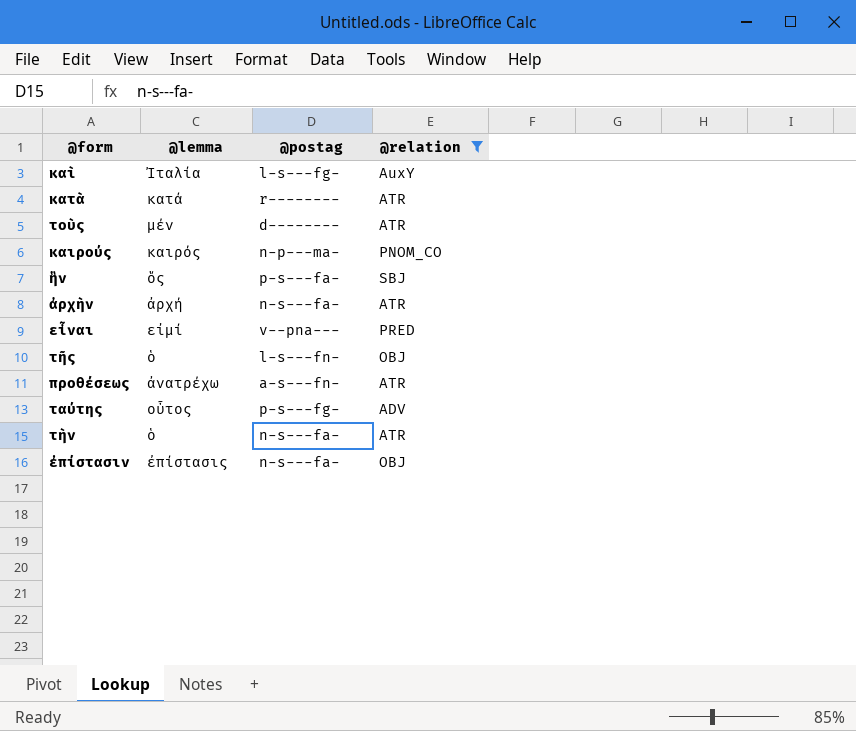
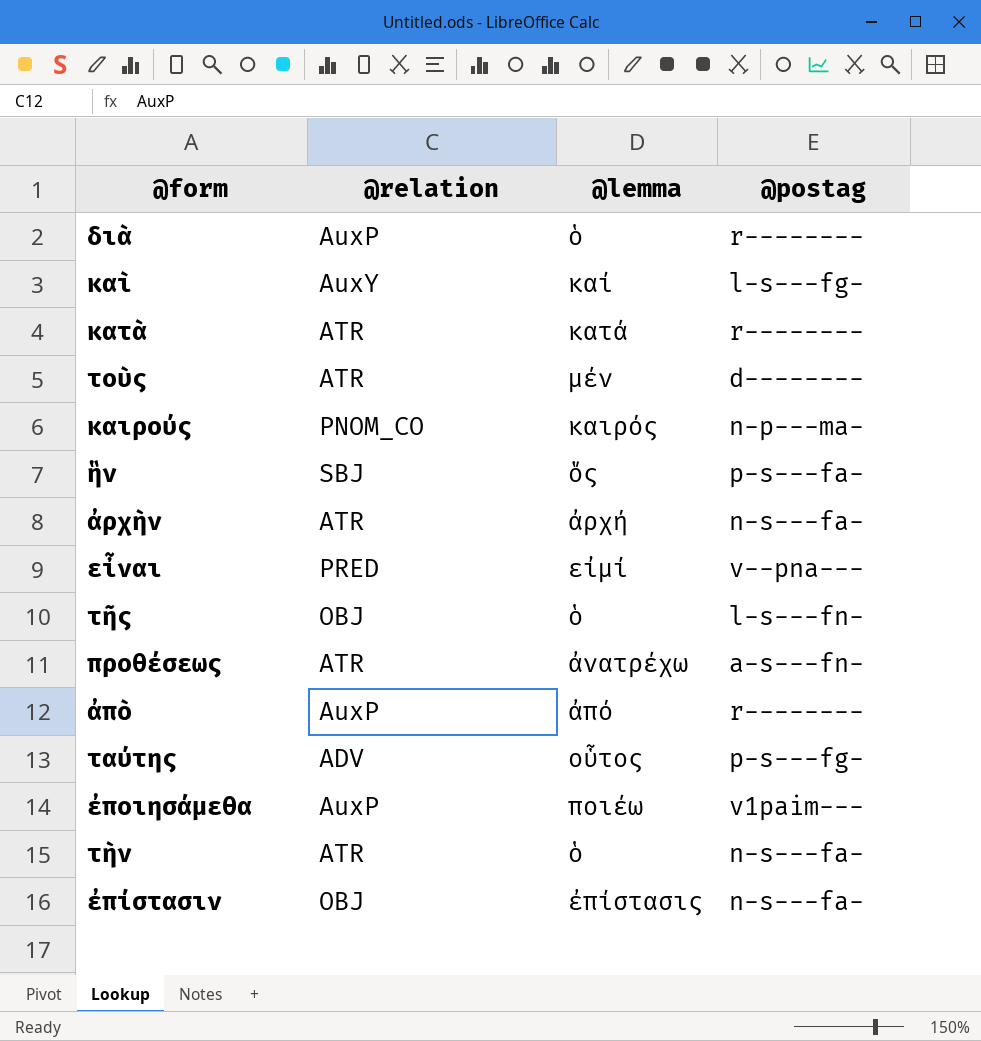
filter: @relation != AuxP -> none
column @relation | position: 4 -> 2
καὶ | @lemma: Ἰταλία -> καί

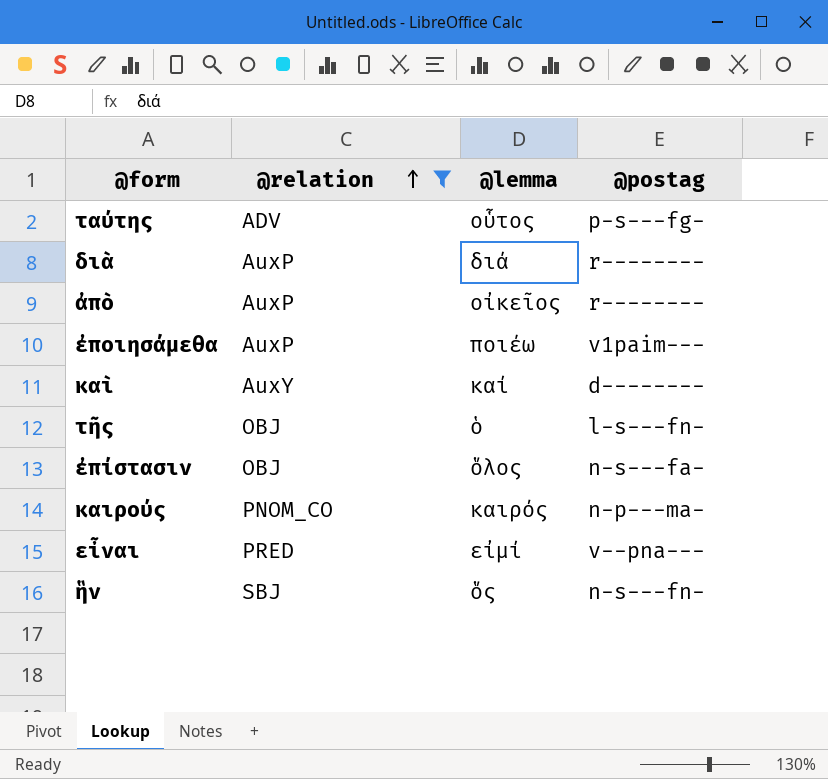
filter: none -> @relation != ATR
row order: none -> @relation ascending
διὰ | @lemma: ὁ -> διά
ἀπὸ | @lemma: ἀπό -> οἰκεῖος
καὶ | @postag: l-s---fg- -> d--------
ἐπίστασιν | @lemma: ἐπίστασις -> ὅλος
ἣν | @postag: p-s---fa- -> n-s---fn-

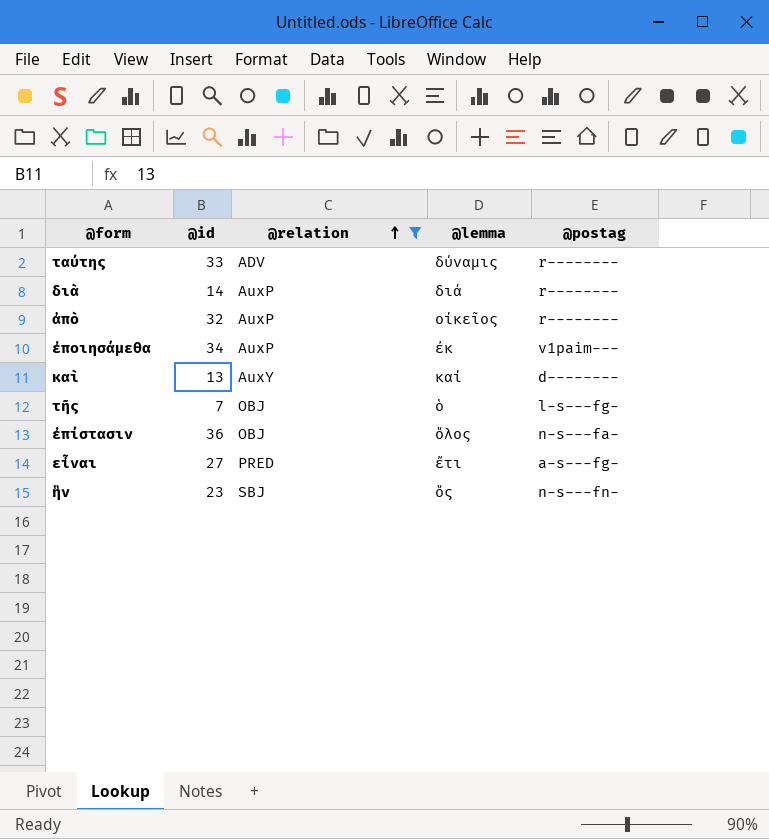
column @id | position: none -> 2
row καιρούς: PNOM_CO | καιρός | n-p---ma- -> none
ταύτης | @lemma: οὗτος -> δύναμις
ταύτης | @postag: p-s---fg- -> r--------
ἐποιησάμεθα | @lemma: ποιέω -> ἐκ
τῆς | @postag: l-s---fn- -> l-s---fg-
εἶναι | @lemma: εἰμί -> ἔτι
εἶναι | @postag: v--pna--- -> a-s---fg-

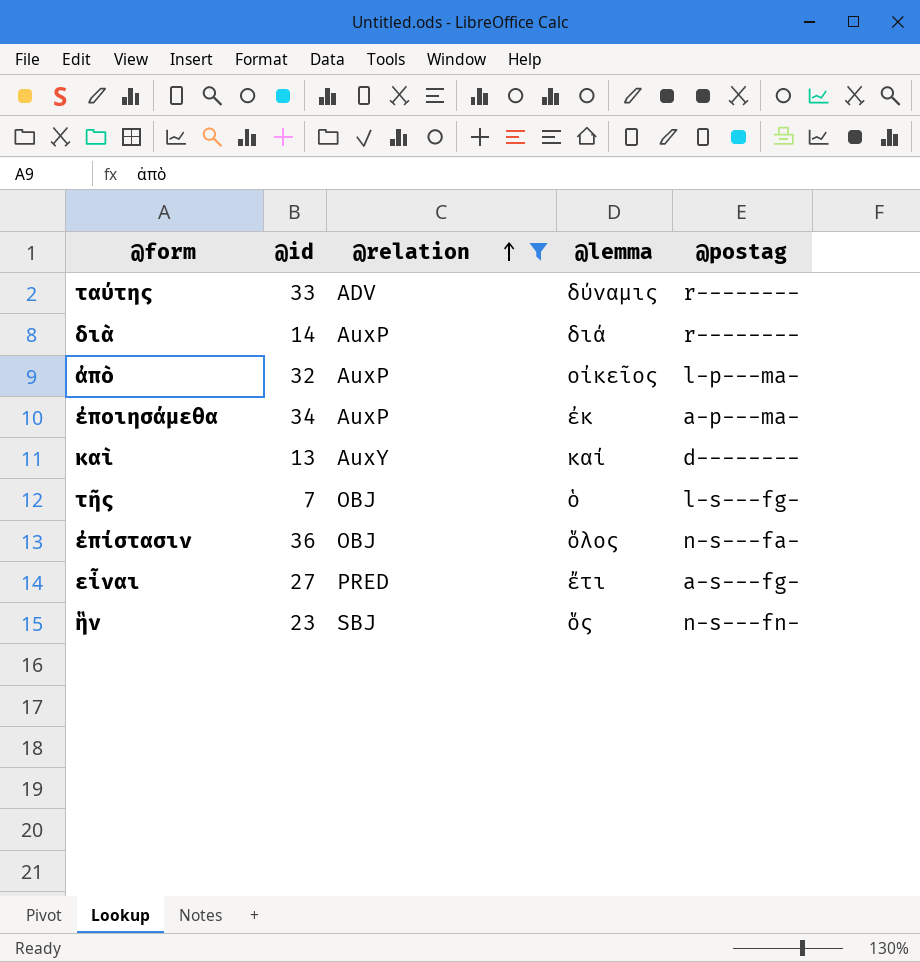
ἀπὸ | @postag: r-------- -> l-p---ma-
ἐποιησάμεθα | @postag: v1paim--- -> a-p---ma-

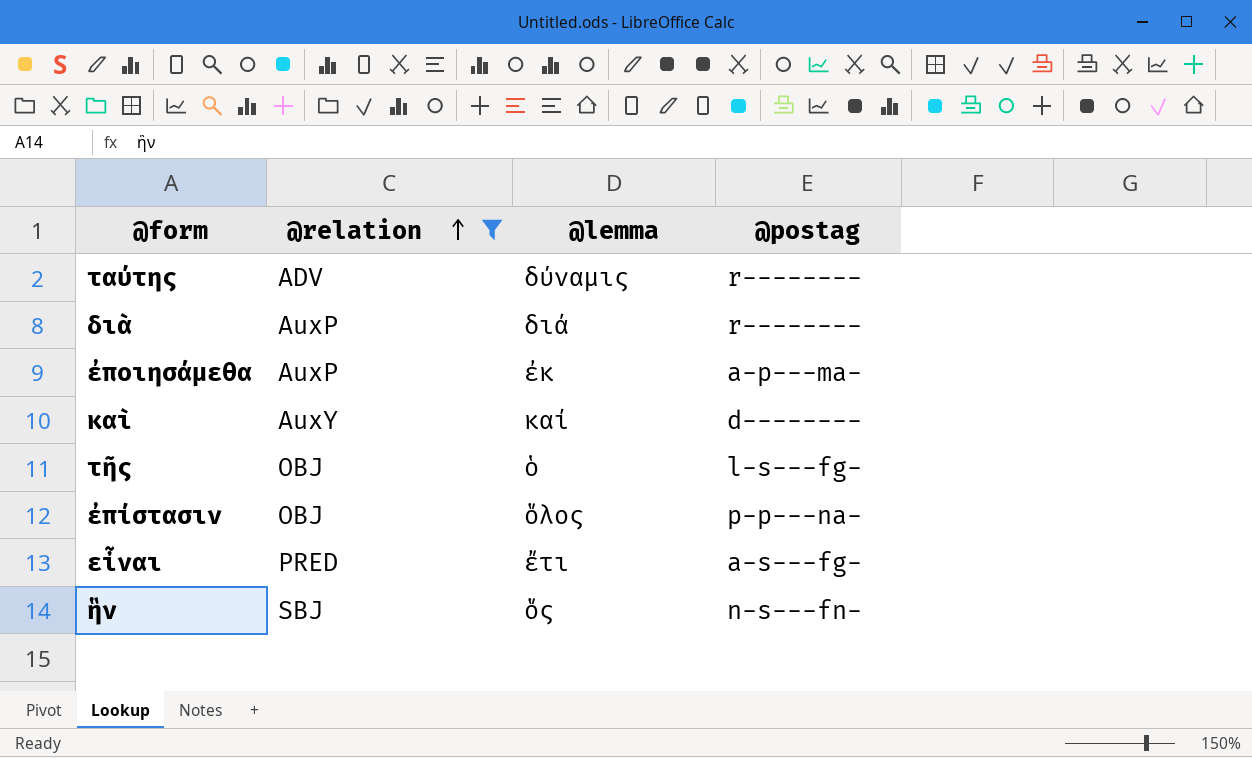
column @id | position: 2 -> none
row ἀπὸ: 32 | AuxP | οἰκεῖος | l-p---ma- -> none
ἐπίστασιν | @postag: n-s---fa- -> p-p---na-

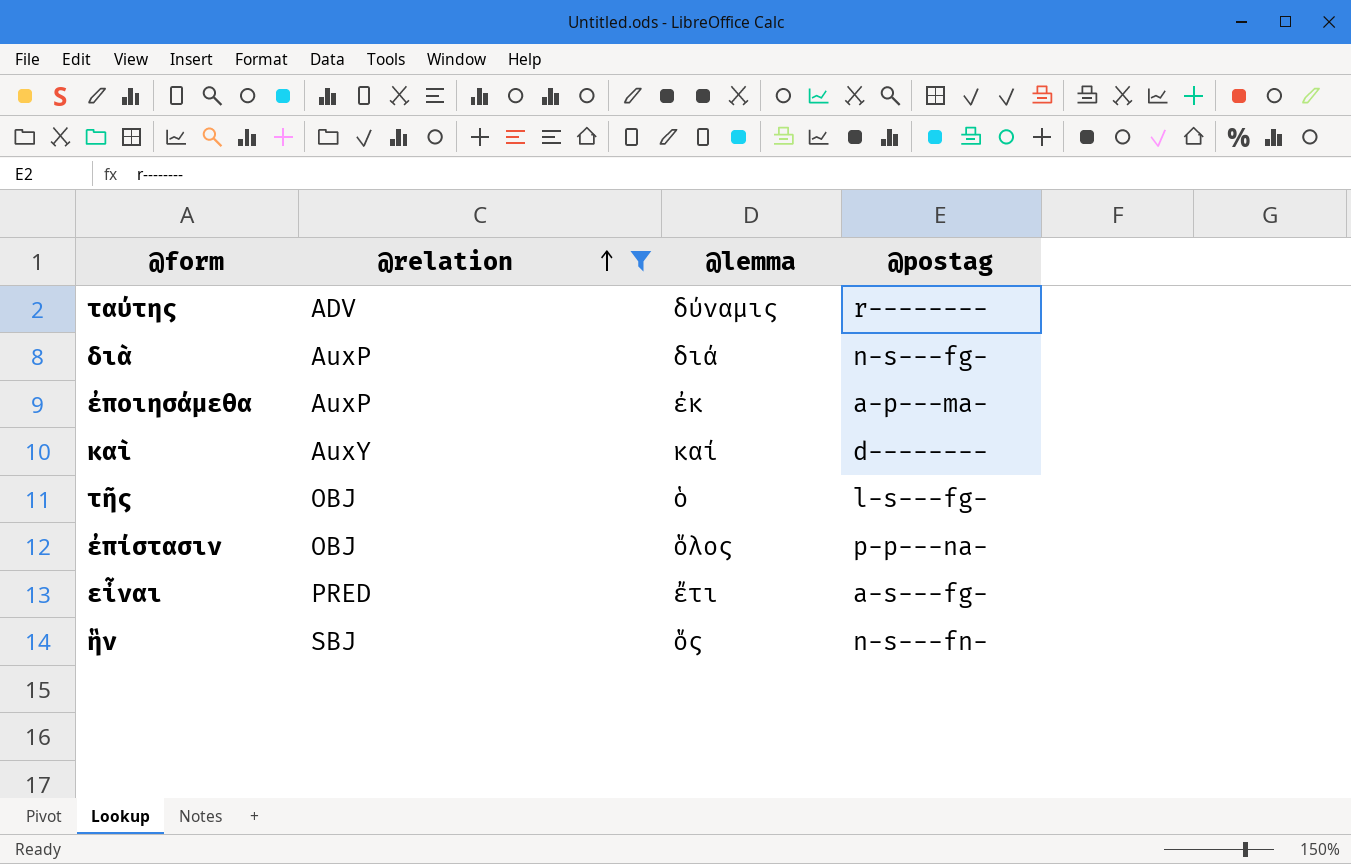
διὰ | @postag: r-------- -> n-s---fg-

